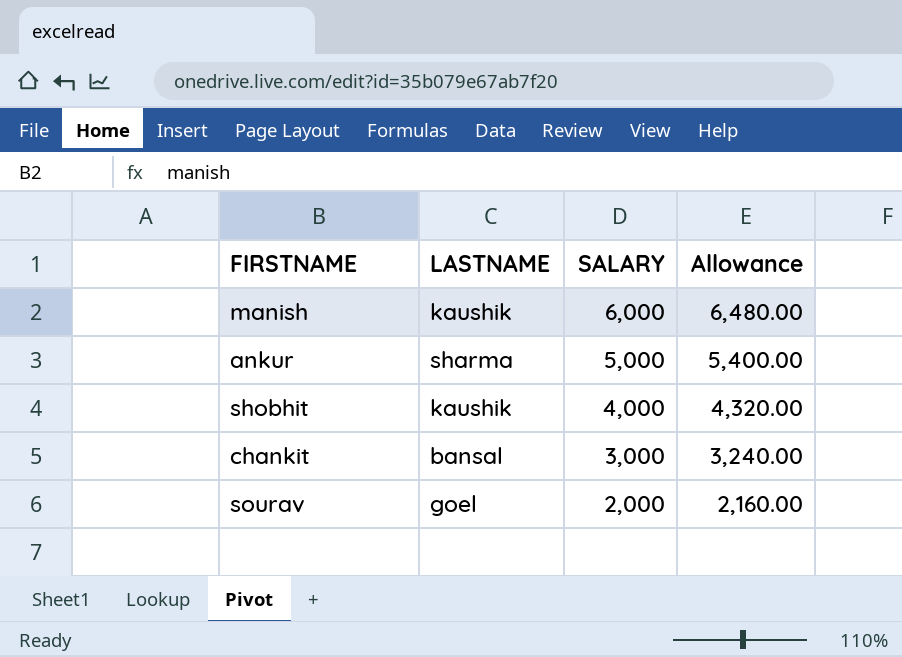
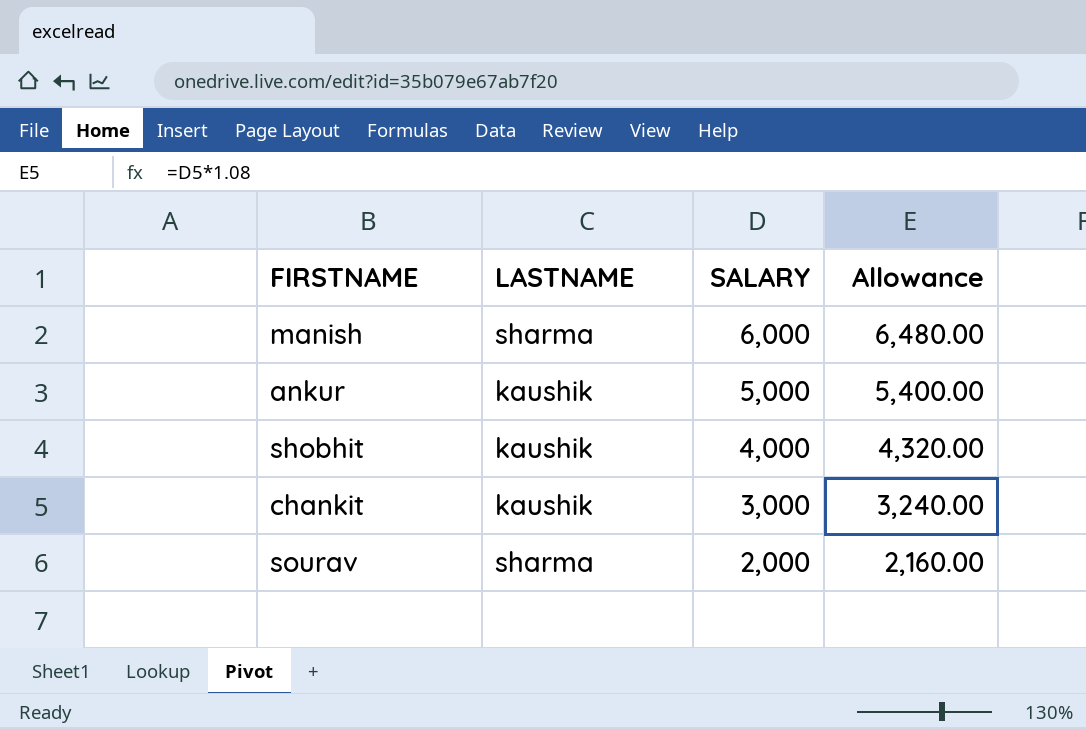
manish | LASTNAME: kaushik -> sharma
ankur | LASTNAME: sharma -> kaushik
chankit | LASTNAME: bansal -> kaushik
sourav | LASTNAME: goel -> sharma

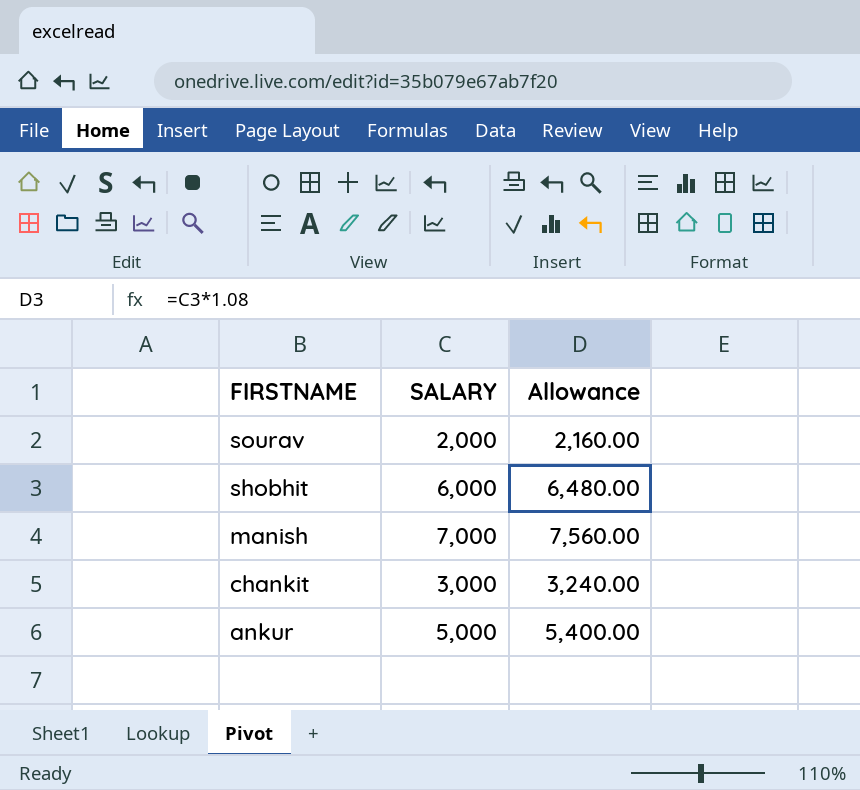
row order: SALARY descending -> FIRSTNAME descending
column LASTNAME | position: 2 -> none
shobhit | SALARY: 4,000 -> 6,000
shobhit | Allowance: 4,320.00 -> 6,480.00
manish | SALARY: 6,000 -> 7,000
manish | Allowance: 6,480.00 -> 7,560.00

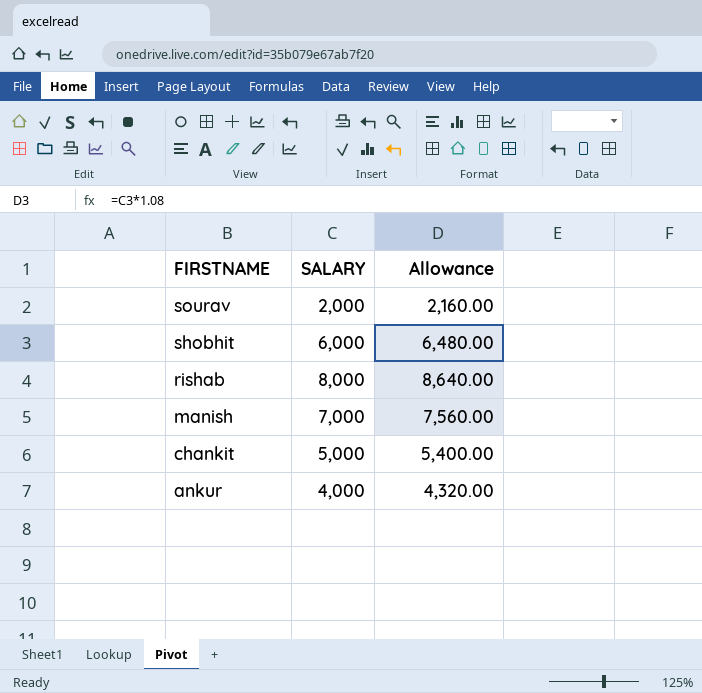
row rishab: none -> 8,000 | 8,640.00
chankit | SALARY: 3,000 -> 5,000
chankit | Allowance: 3,240.00 -> 5,400.00
ankur | SALARY: 5,000 -> 4,000
ankur | Allowance: 5,400.00 -> 4,320.00

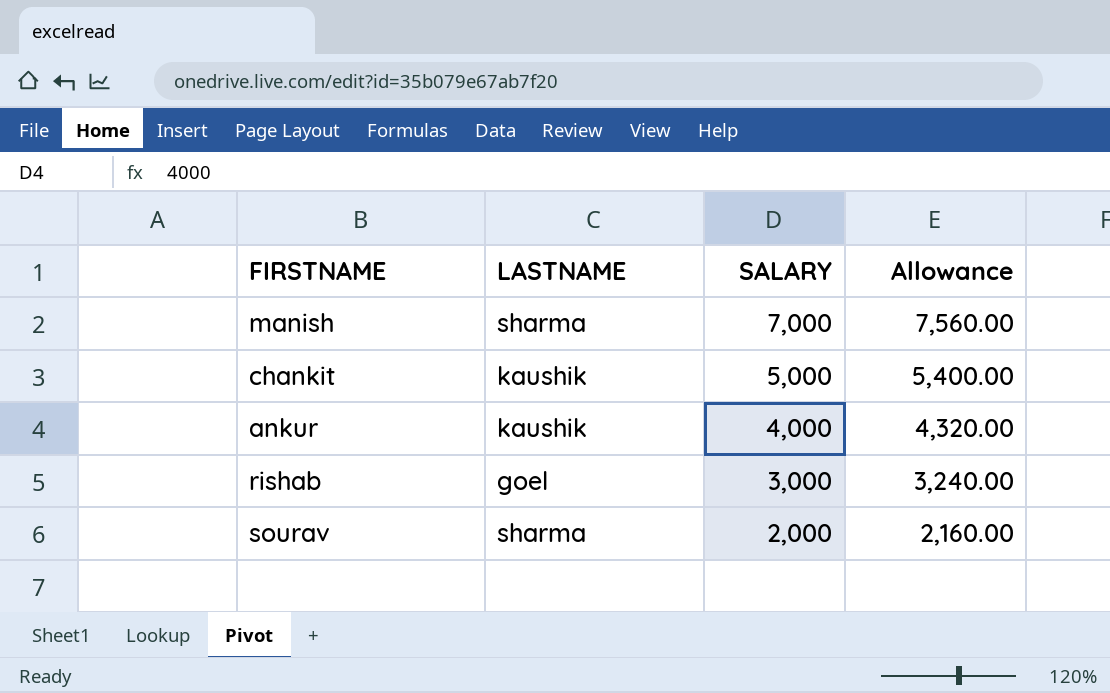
row order: FIRSTNAME descending -> SALARY descending
column LASTNAME | position: none -> 2
row shobhit: 6,000 | 6,480.00 -> none
rishab | SALARY: 8,000 -> 3,000
rishab | Allowance: 8,640.00 -> 3,240.00

